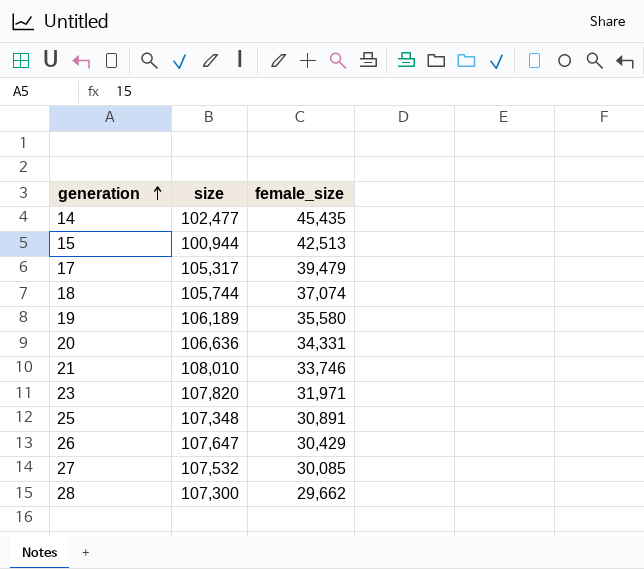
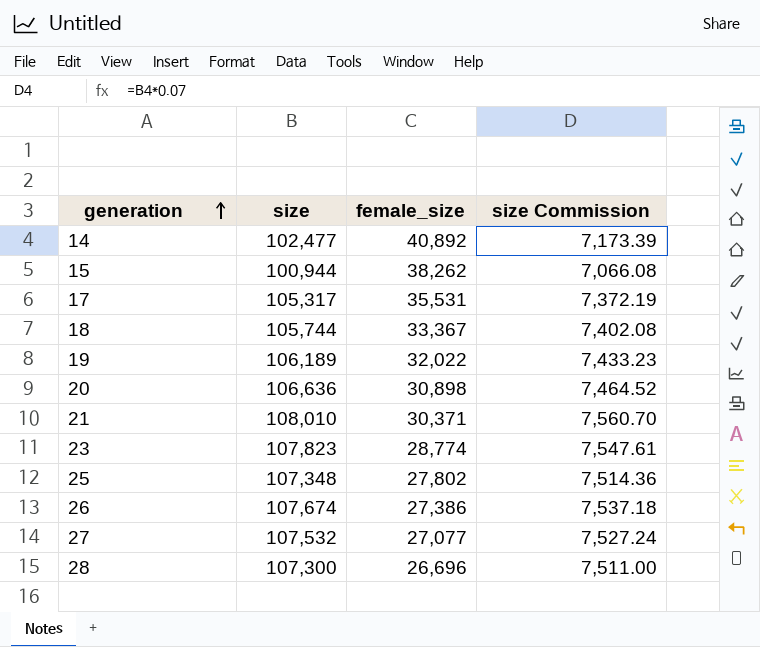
column size Commission | formula: none -> [size] * 0.07
14 | female_size: 45,435 -> 40,892
15 | female_size: 42,513 -> 38,262
17 | female_size: 39,479 -> 35,531
18 | female_size: 37,074 -> 33,367
19 | female_size: 35,580 -> 32,022
20 | female_size: 34,331 -> 30,898
21 | female_size: 33,746 -> 30,371
23 | size: 107,820 -> 107,823
23 | female_size: 31,971 -> 28,774
25 | female_size: 30,891 -> 27,802
26 | size: 107,647 -> 107,674
26 | female_size: 30,429 -> 27,386
27 | female_size: 30,085 -> 27,077
28 | female_size: 29,662 -> 26,696

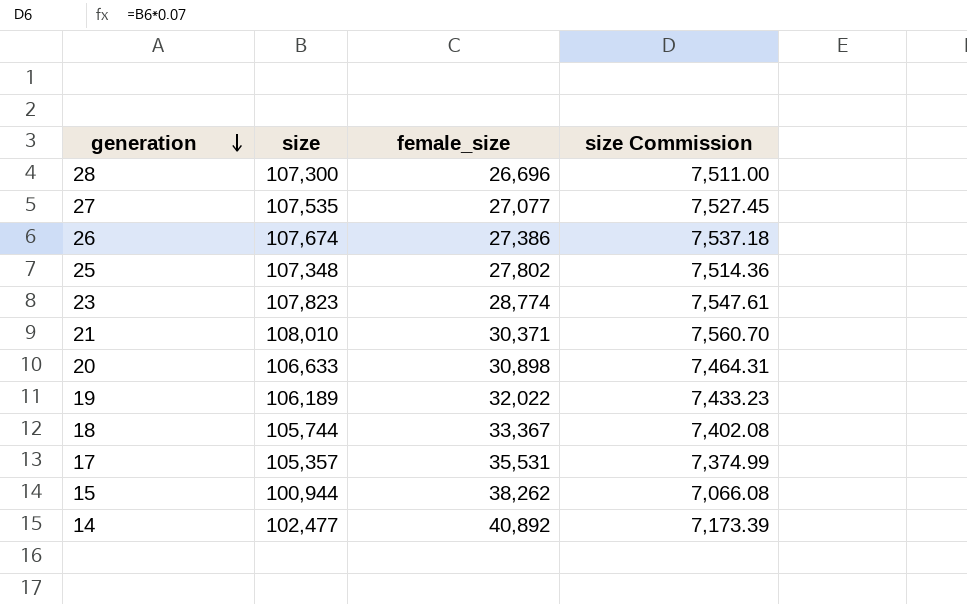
row order: generation ascending -> generation descending
27 | size: 107,532 -> 107,535
27 | size Commission: 7,527.24 -> 7,527.45
20 | size: 106,636 -> 106,633
20 | size Commission: 7,464.52 -> 7,464.31
17 | size: 105,317 -> 105,357
17 | size Commission: 7,372.19 -> 7,374.99

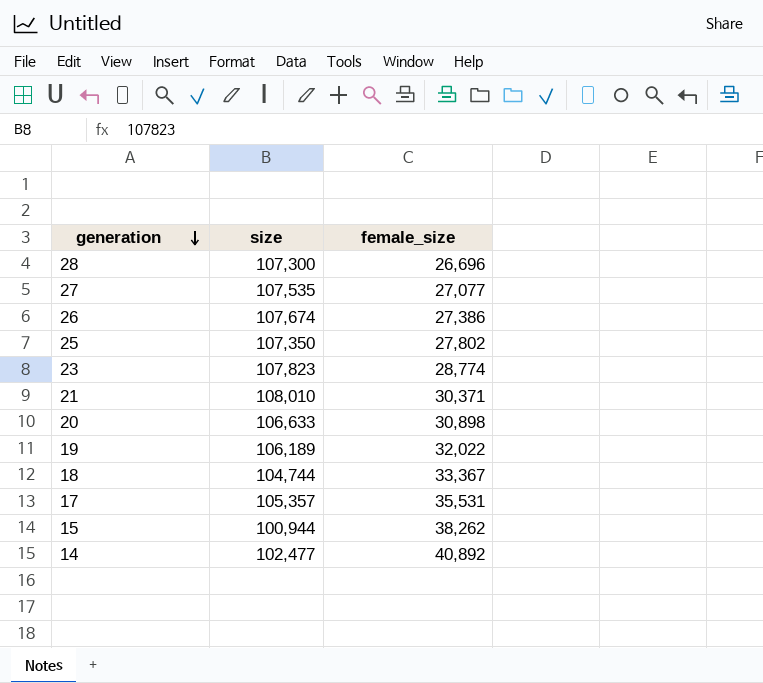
column size Commission | formula: [size] * 0.07 -> none
25 | size: 107,348 -> 107,350
18 | size: 105,744 -> 104,744

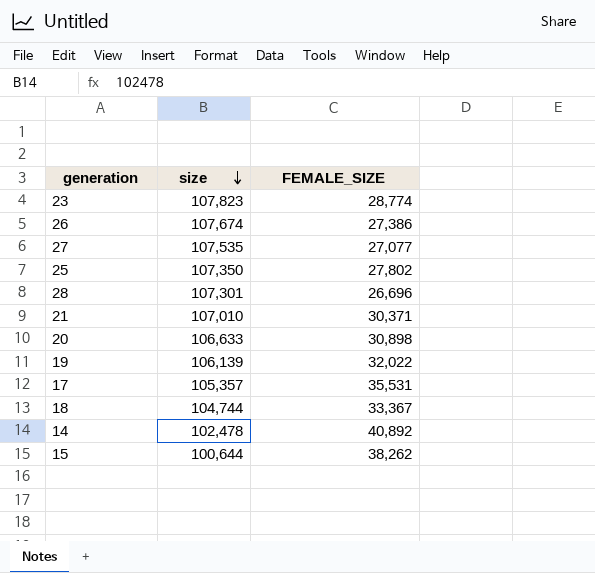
row order: generation descending -> size descending
column name: female_size -> FEMALE_SIZE
28 | size: 107,300 -> 107,301
21 | size: 108,010 -> 107,010
19 | size: 106,189 -> 106,139
14 | size: 102,477 -> 102,478
15 | size: 100,944 -> 100,644

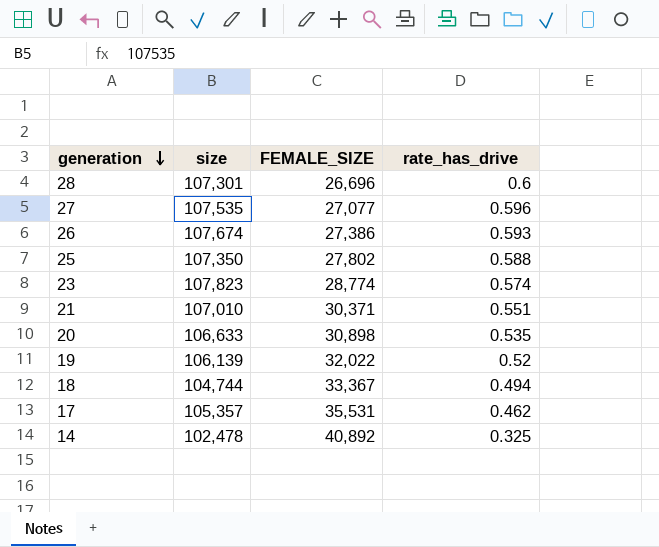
row order: size descending -> generation descending
column rate_has_drive | position: none -> 4
row 15: 100,644 | 38,262 -> none

